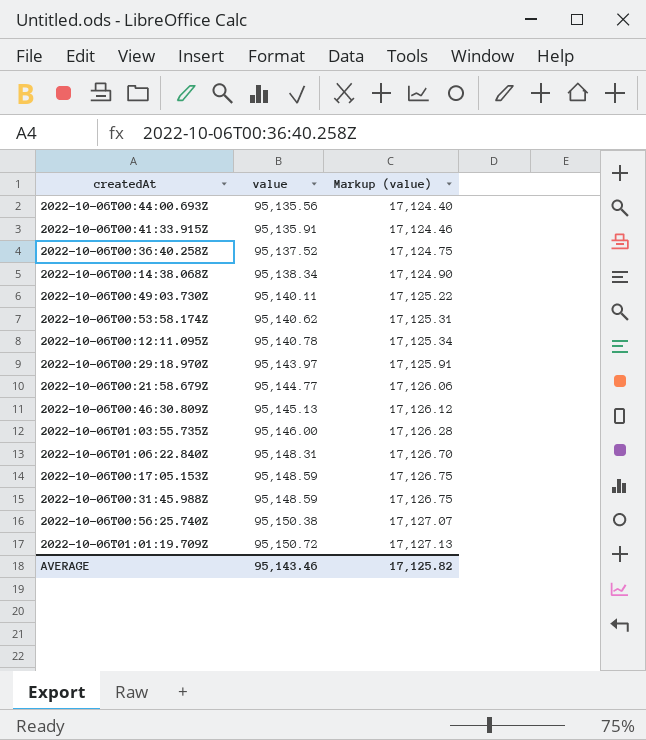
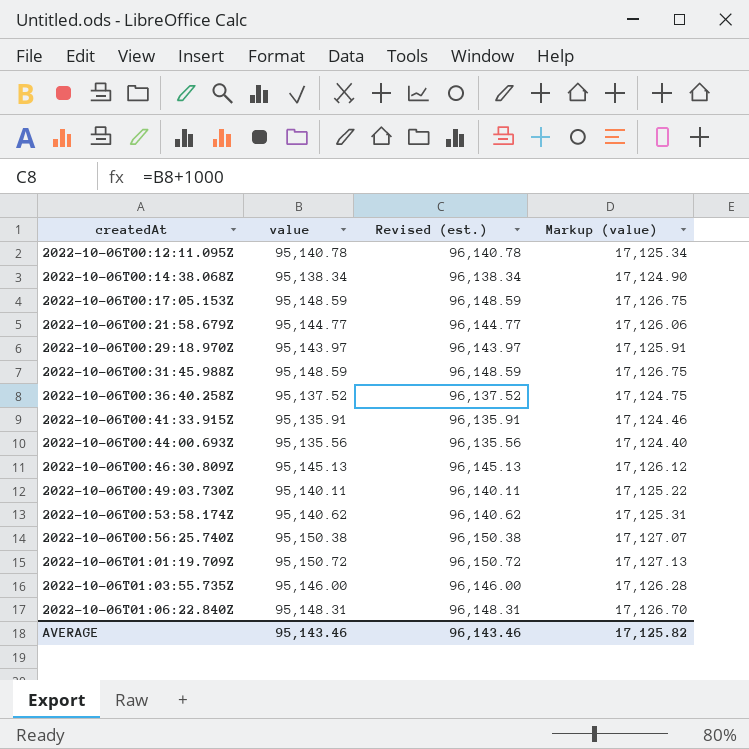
row order: value ascending -> createdAt ascending
column Revised (est.) | formula: none -> [value] + 1000

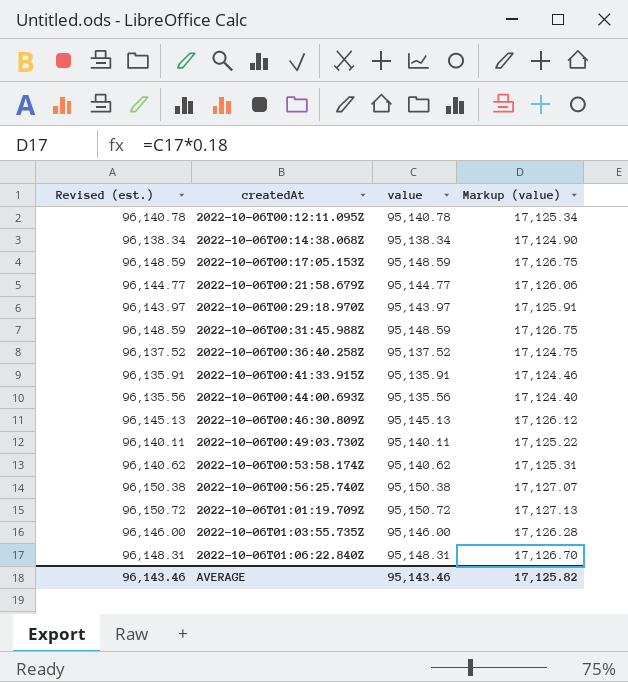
column Revised (est.) | position: 3 -> 1

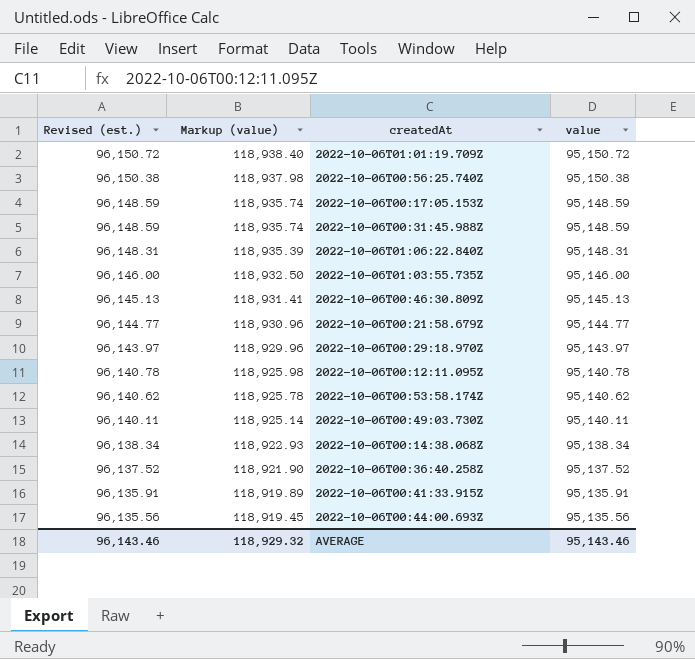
row order: createdAt ascending -> Revised (est.) descending
column Markup (value) | formula: [value] * 0.18 -> [value] * 1.25
column Markup (value) | position: 4 -> 2
AVERAGE | Markup (value): 17,125.82 -> 118,929.32

